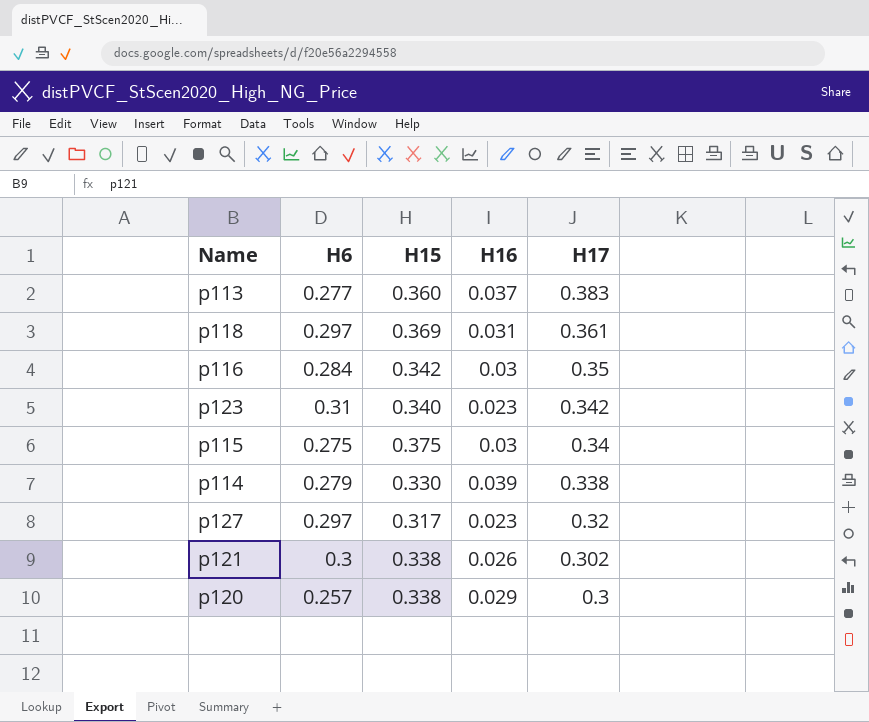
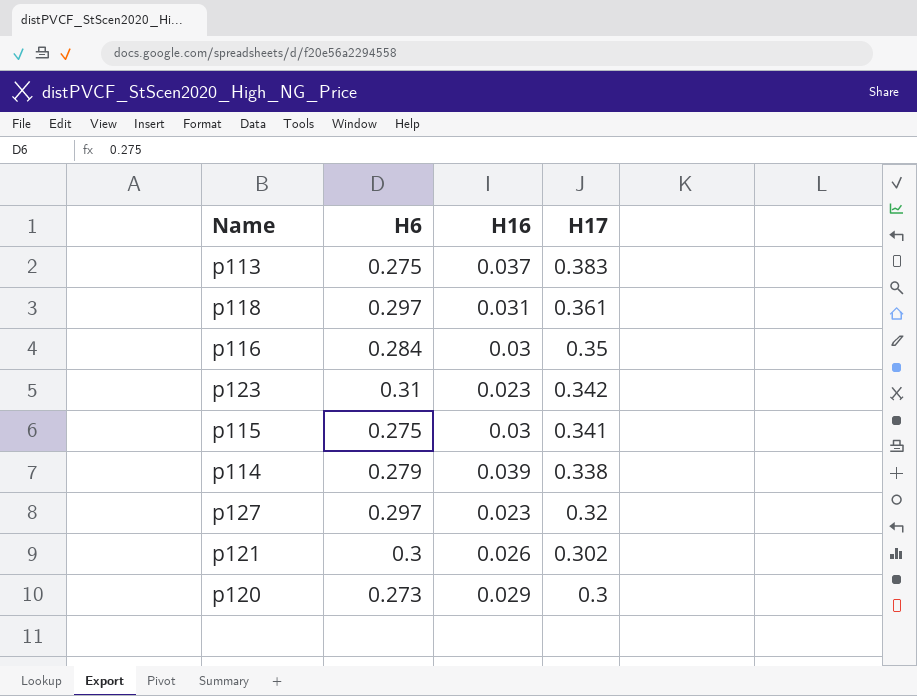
column H15 | position: 3 -> none
p113 | H6: 0.277 -> 0.275
p115 | H17: 0.34 -> 0.341
p120 | H6: 0.257 -> 0.273

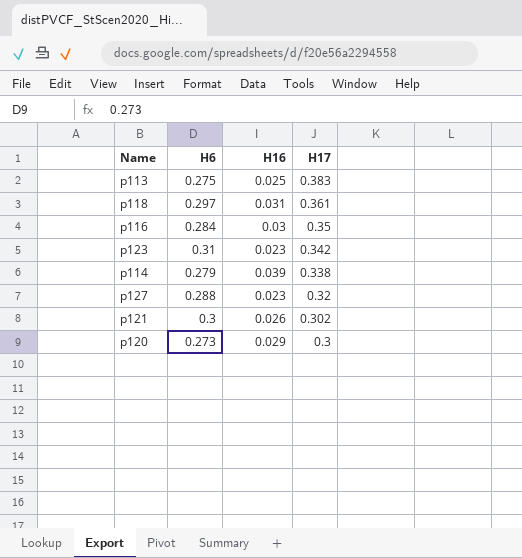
row p115: 0.275 | 0.03 | 0.341 -> none
p113 | H16: 0.037 -> 0.025
p127 | H6: 0.297 -> 0.288

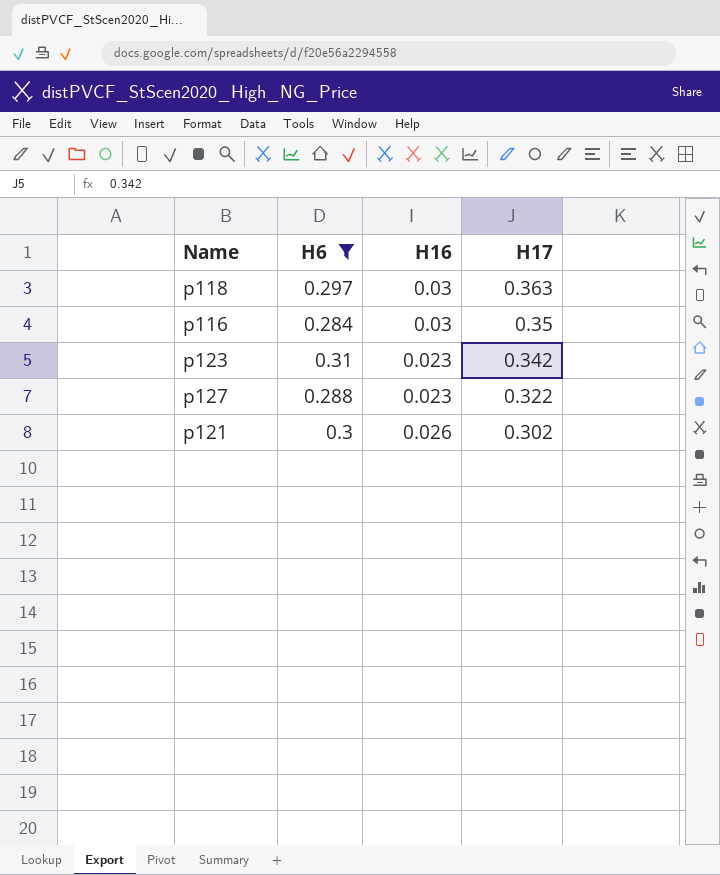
filter: none -> H6 >= 0.284
p118 | H16: 0.031 -> 0.03
p118 | H17: 0.361 -> 0.363
p127 | H17: 0.32 -> 0.322

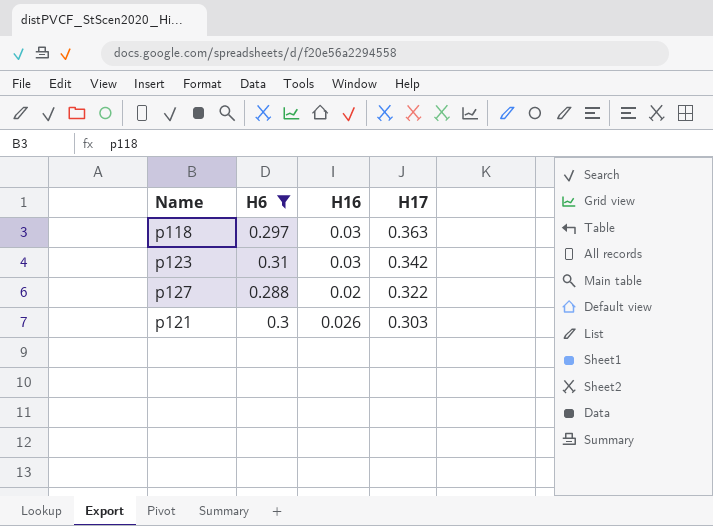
row p116: 0.284 | 0.03 | 0.35 -> none
p123 | H16: 0.023 -> 0.03
p127 | H16: 0.023 -> 0.02
p121 | H17: 0.302 -> 0.303

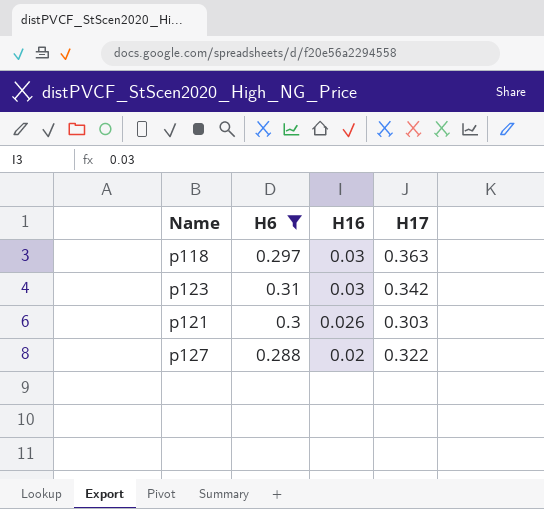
row order: H17 descending -> H16 descending

